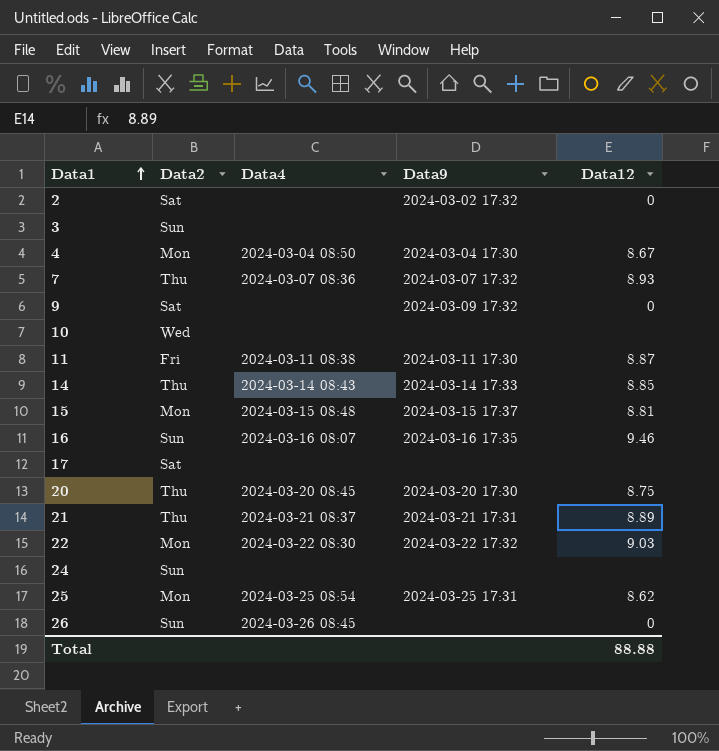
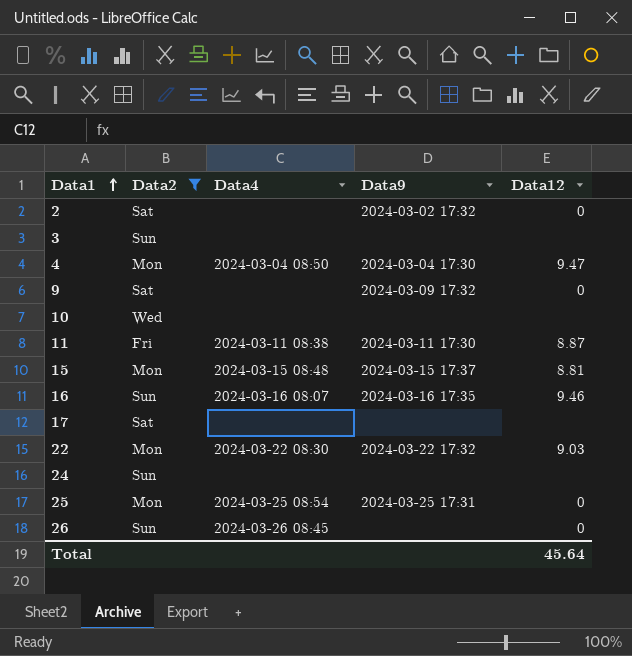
filter: none -> Data2 != Thu
4 | Data12: 8.67 -> 9.47
25 | Data12: 8.62 -> 0
Total | Data12: 88.88 -> 45.64

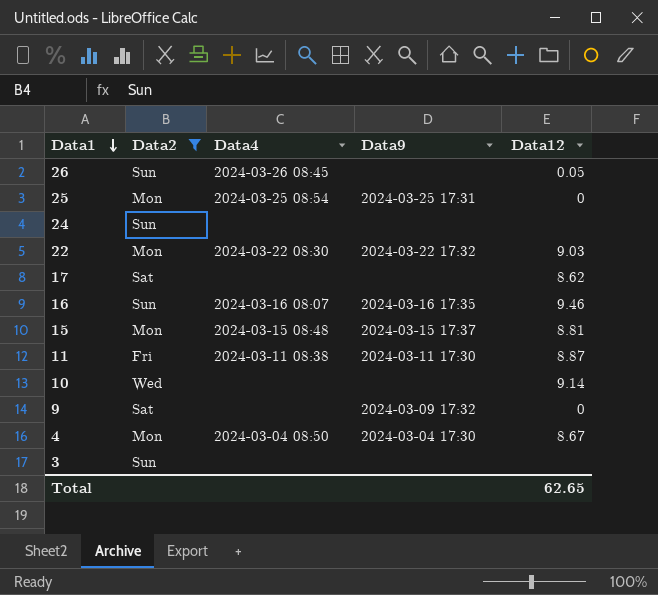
row order: Data1 ascending -> Data1 descending
row 2: Sat | none | 2024-03-02 17:32 | 0 -> none
26 | Data12: 0 -> 0.05
17 | Data12: none -> 8.62
10 | Data12: none -> 9.14
4 | Data12: 9.47 -> 8.67
Total | Data12: 45.64 -> 62.65

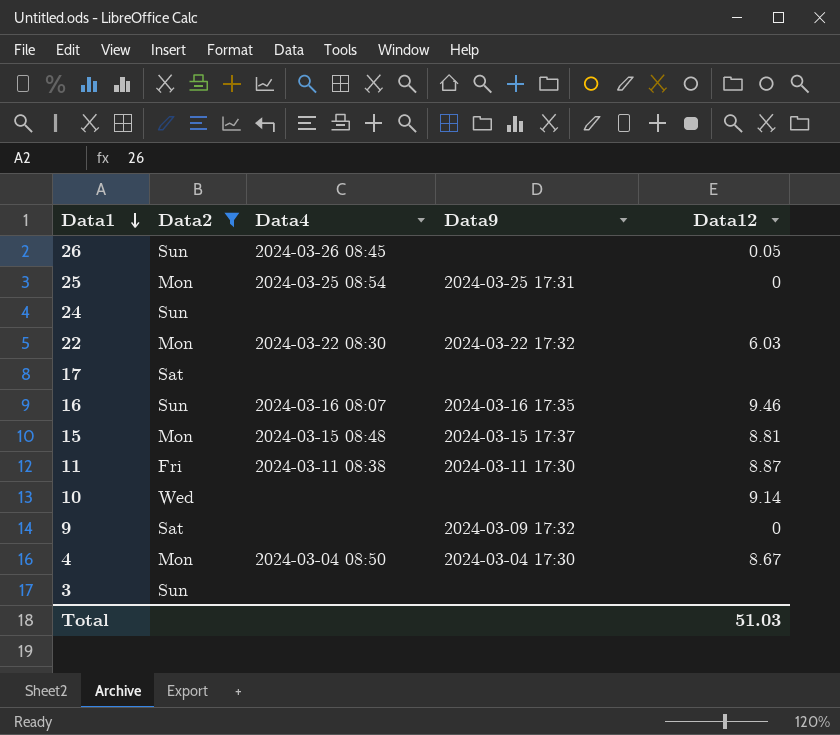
22 | Data12: 9.03 -> 6.03
17 | Data12: 8.62 -> none
Total | Data12: 62.65 -> 51.03

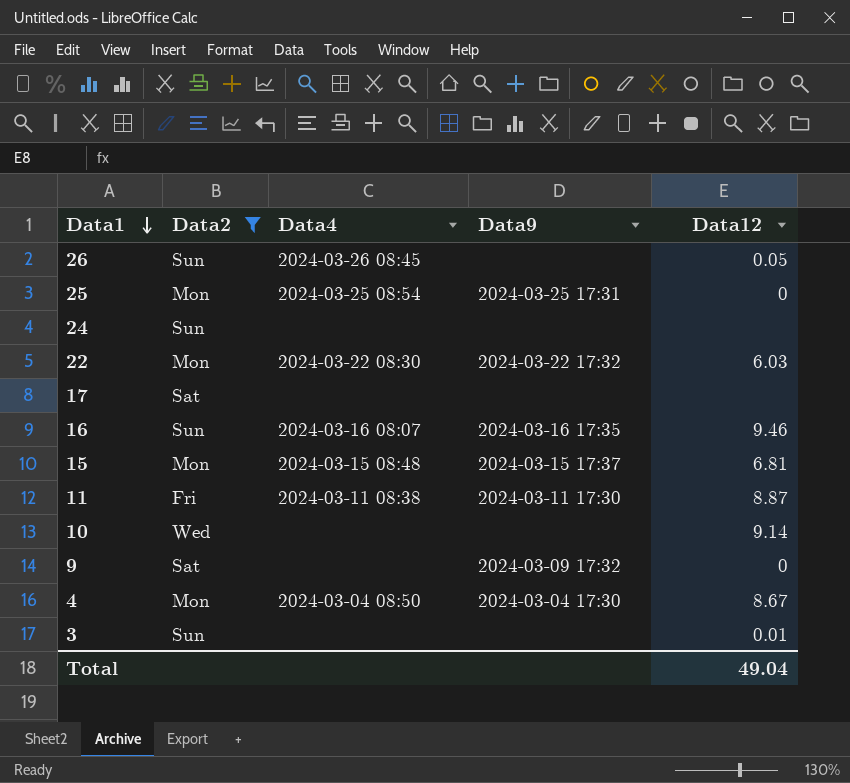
15 | Data12: 8.81 -> 6.81
3 | Data12: none -> 0.01
Total | Data12: 51.03 -> 49.04

